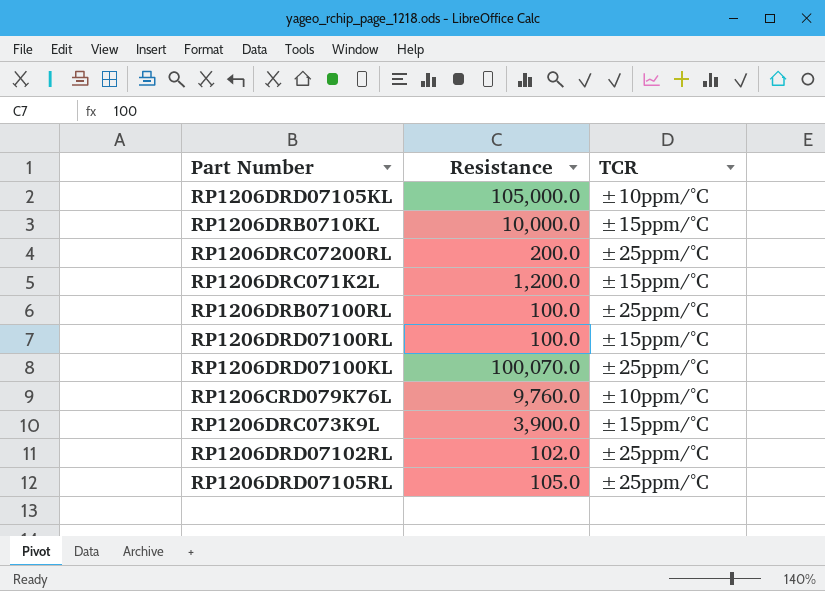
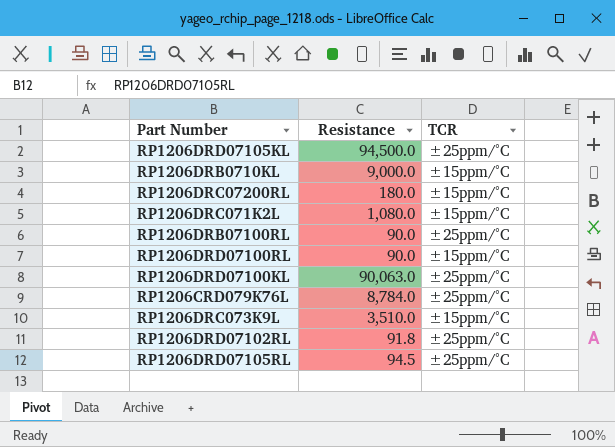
RP1206DRD07105KL | Resistance: 105,000.0 -> 94,500.0
RP1206DRD07105KL | TCR: ±10ppm/°C -> ±25ppm/°C
RP1206DRB0710KL | Resistance: 10,000.0 -> 9,000.0
RP1206DRC07200RL | Resistance: 200.0 -> 180.0
RP1206DRC07200RL | TCR: ±25ppm/°C -> ±15ppm/°C
RP1206DRC071K2L | Resistance: 1,200.0 -> 1,080.0
RP1206DRB07100RL | Resistance: 100.0 -> 90.0
RP1206DRD07100RL | Resistance: 100.0 -> 90.0
RP1206DRD07100KL | Resistance: 100,070.0 -> 90,063.0
RP1206CRD079K76L | Resistance: 9,760.0 -> 8,784.0
RP1206CRD079K76L | TCR: ±10ppm/°C -> ±25ppm/°C
RP1206DRC073K9L | Resistance: 3,900.0 -> 3,510.0
RP1206DRD07102RL | Resistance: 102.0 -> 91.8
RP1206DRD07105RL | Resistance: 105.0 -> 94.5

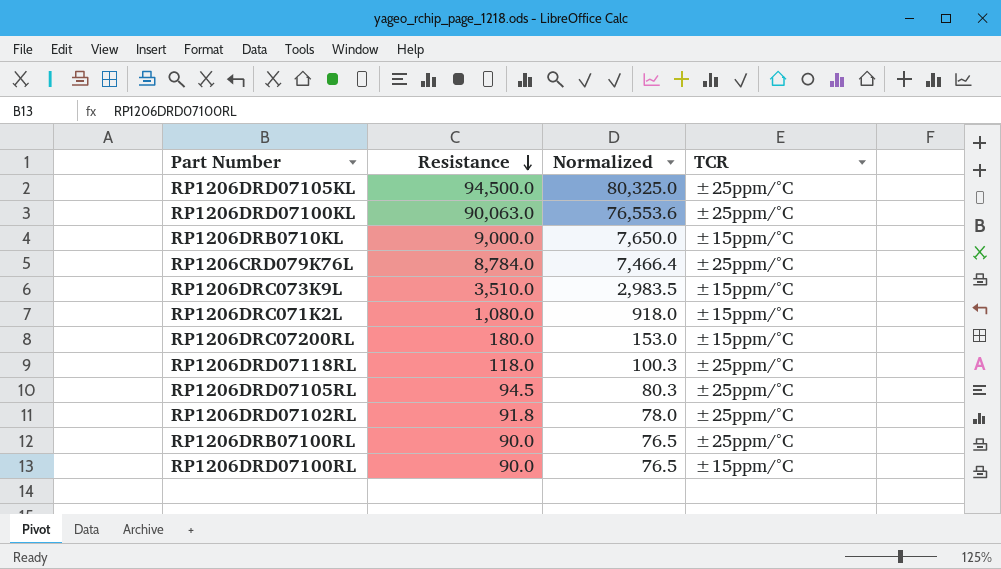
row order: none -> Resistance descending
column Normalized | formula: none -> [Resistance] * 0.85
row RP1206DRD07118RL: none -> 118.0 | 100.3 | ±25ppm/°C

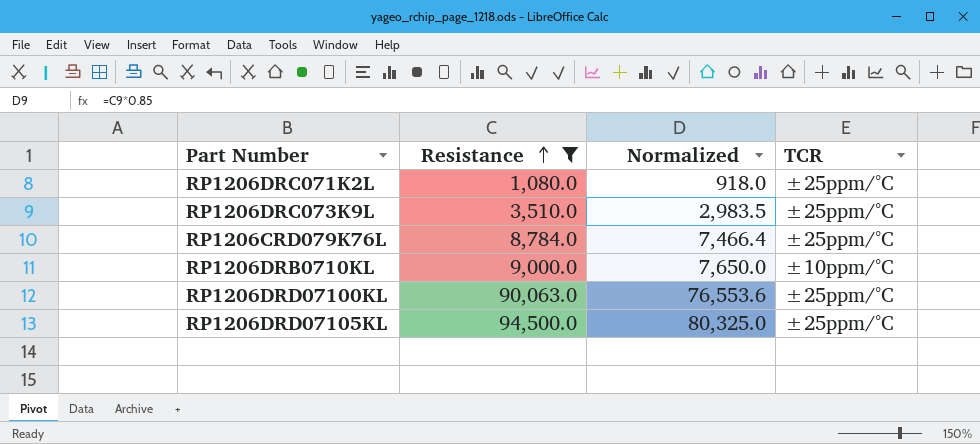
filter: none -> Resistance >= 1,080.0
row order: Resistance descending -> Resistance ascending
RP1206DRC071K2L | TCR: ±15ppm/°C -> ±25ppm/°C
RP1206DRC073K9L | TCR: ±15ppm/°C -> ±25ppm/°C
RP1206DRB0710KL | TCR: ±15ppm/°C -> ±10ppm/°C

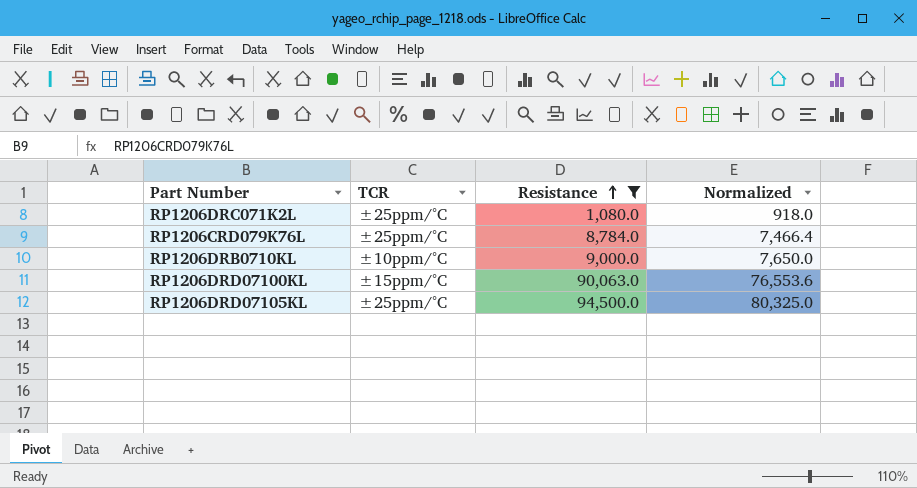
column TCR | position: 4 -> 2
row RP1206DRC073K9L: 3,510.0 | 2,983.5 | ±25ppm/°C -> none
RP1206DRD07100KL | TCR: ±25ppm/°C -> ±15ppm/°C

